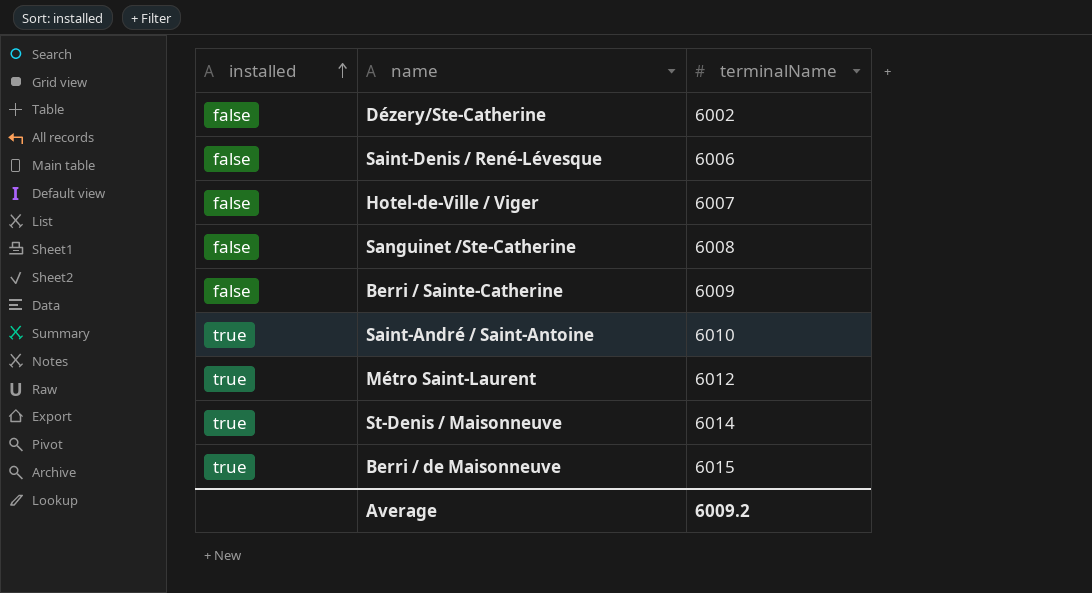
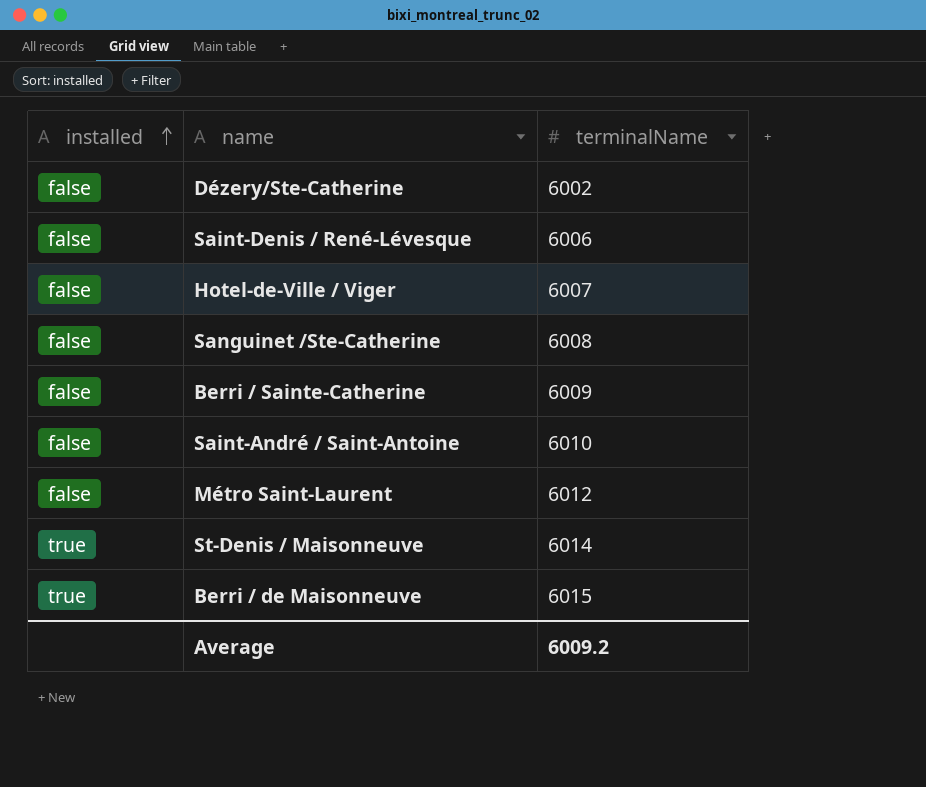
Saint-André / Saint-Antoine | installed: true -> false
Métro Saint-Laurent | installed: true -> false

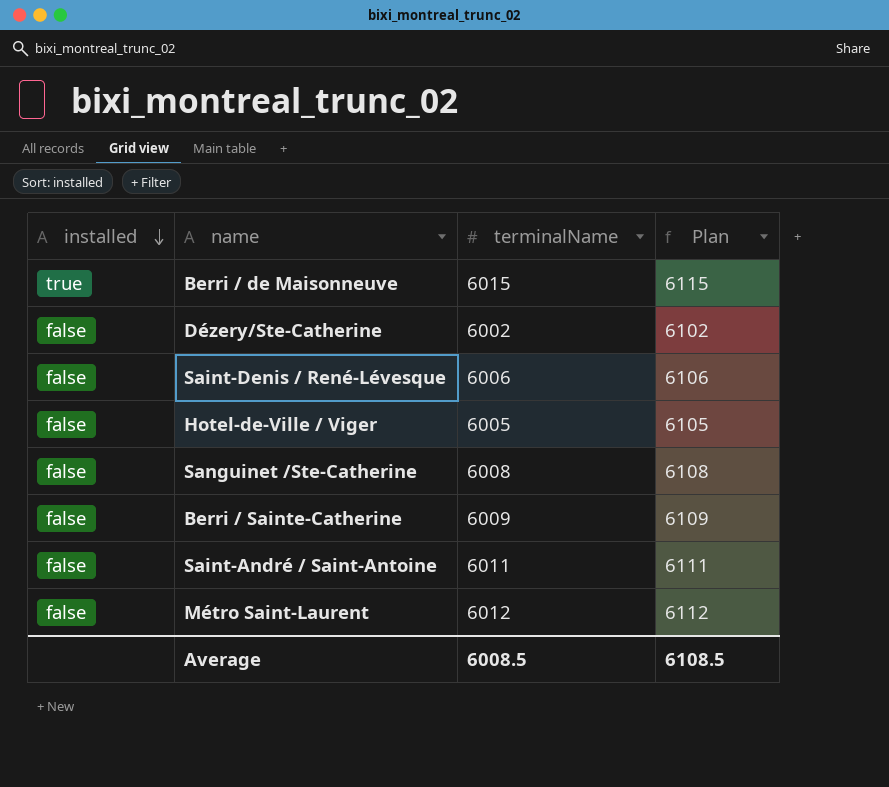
row order: installed ascending -> installed descending
column Plan | formula: none -> [terminalName] + 100
row St-Denis / Maisonneuve: true | 6014 -> none
Hotel-de-Ville / Viger | terminalName: 6007 -> 6005
Saint-André / Saint-Antoine | terminalName: 6010 -> 6011
Average | terminalName: 6009.2 -> 6008.5

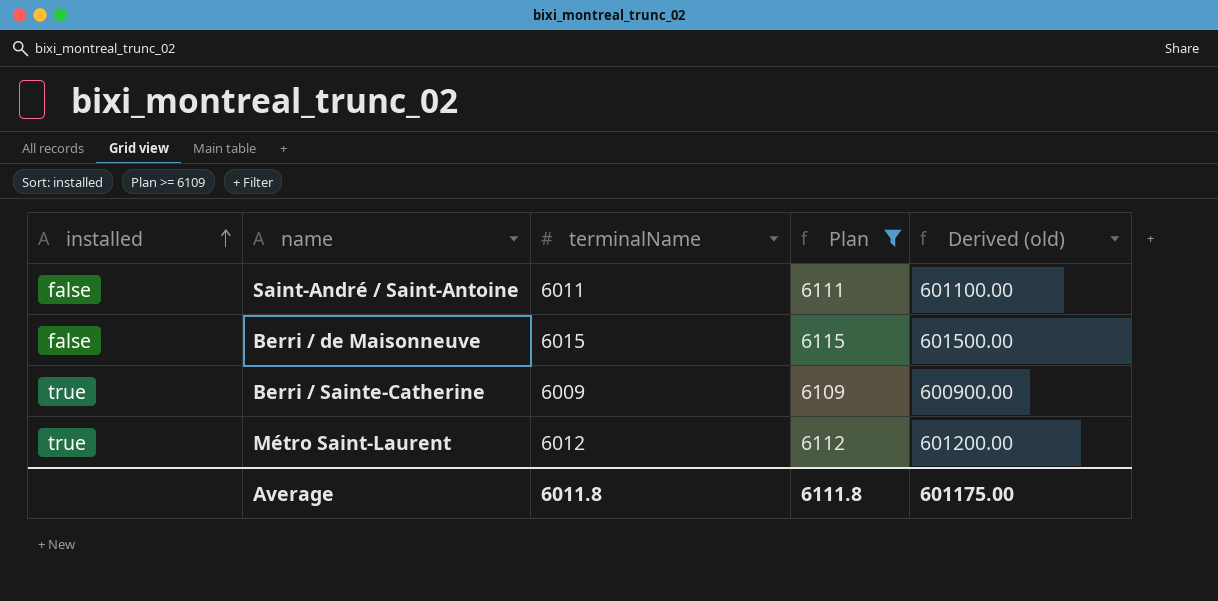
filter: none -> Plan >= 6109
row order: installed descending -> installed ascending
column Derived (old) | formula: none -> [terminalName] * 100
Berri / de Maisonneuve | installed: true -> false
Berri / Sainte-Catherine | installed: false -> true
Métro Saint-Laurent | installed: false -> true
Average | terminalName: 6008.5 -> 6011.8
Average | Plan: 6108.5 -> 6111.8

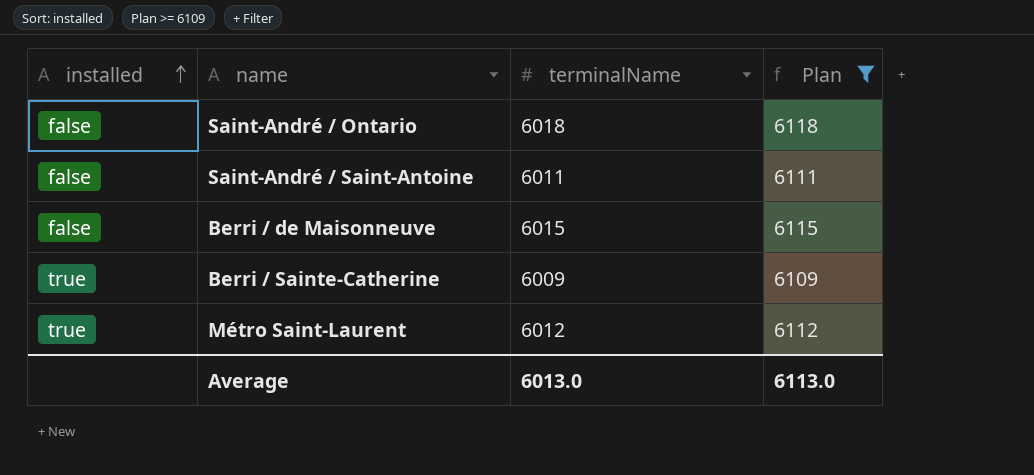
column Derived (old) | formula: [terminalName] * 100 -> none
row Saint-André / Ontario: none -> false | 6018 | 6118
Average | terminalName: 6011.8 -> 6013.0
Average | Plan: 6111.8 -> 6113.0

